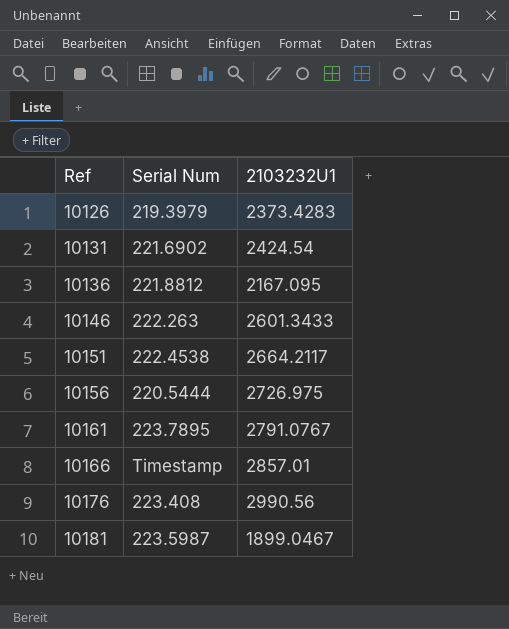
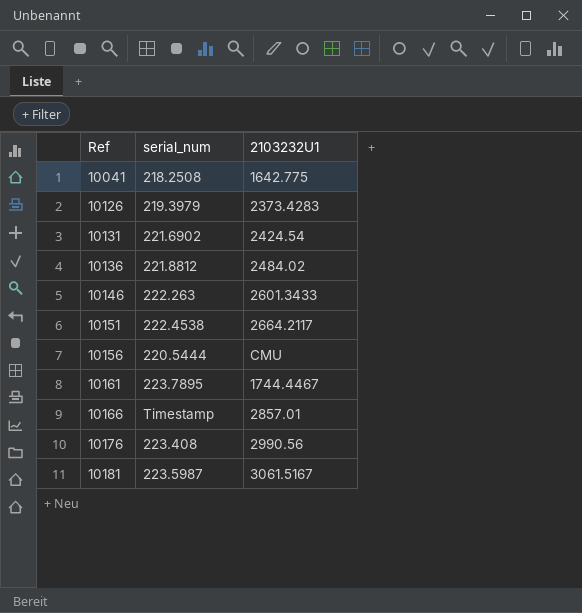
column name: Serial Num -> serial_num
row 10041: none -> 218.2508 | 1642.775
10136 | 2103232U1: 2167.095 -> 2484.02
10156 | 2103232U1: 2726.975 -> CMU
10161 | 2103232U1: 2791.0767 -> 1744.4467
10181 | 2103232U1: 1899.0467 -> 3061.5167

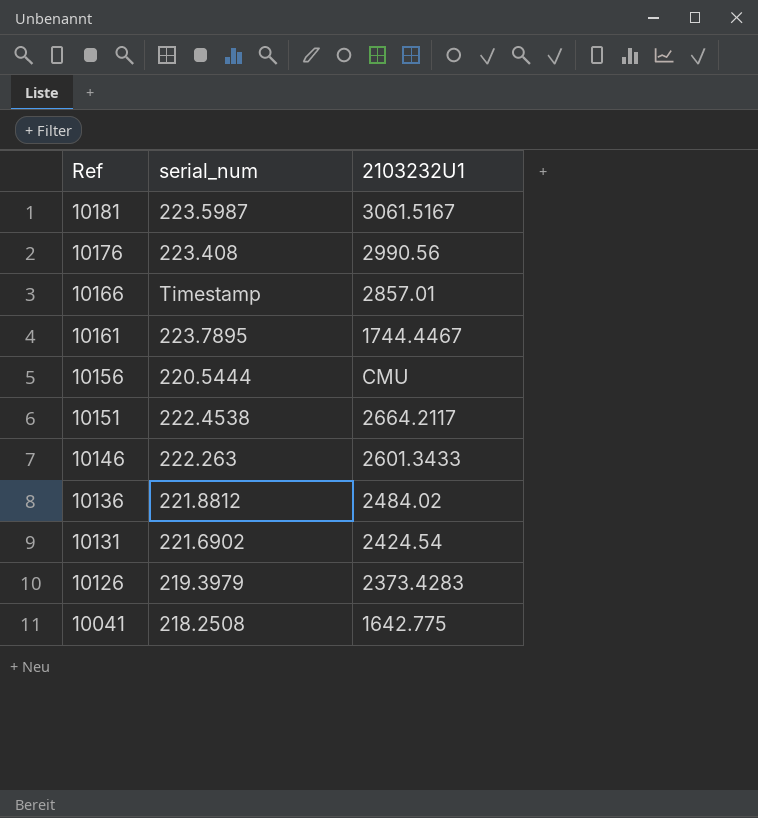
row order: Ref ascending -> Ref descending

